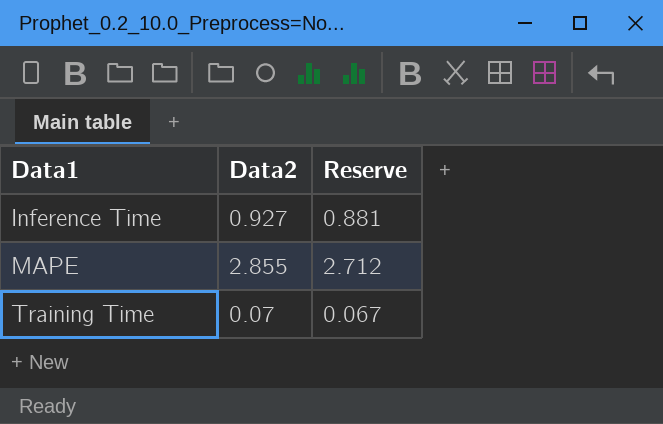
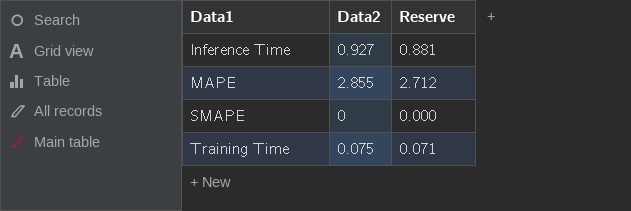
row SMAPE: none -> 0 | 0.000
Training Time | Data2: 0.07 -> 0.075
Training Time | Reserve: 0.067 -> 0.071

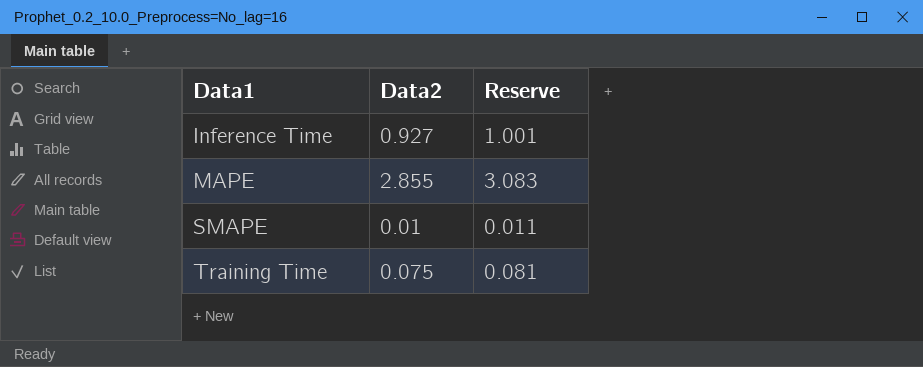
column Reserve | formula: [Data2] * 0.95 -> [Data2] * 1.08
SMAPE | Data2: 0 -> 0.01

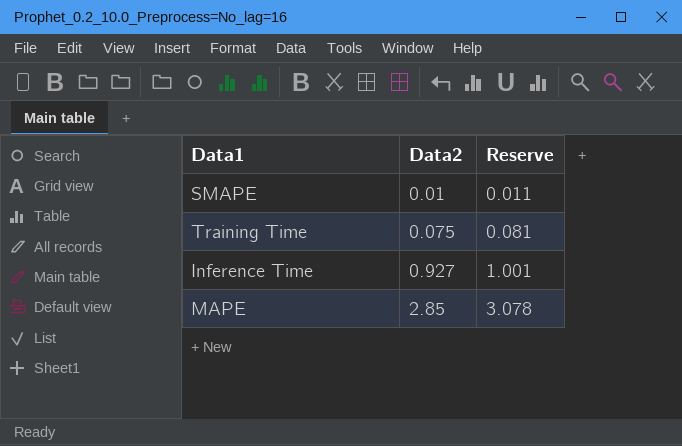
row order: Data1 ascending -> Data2 ascending
MAPE | Data2: 2.855 -> 2.85
MAPE | Reserve: 3.083 -> 3.078

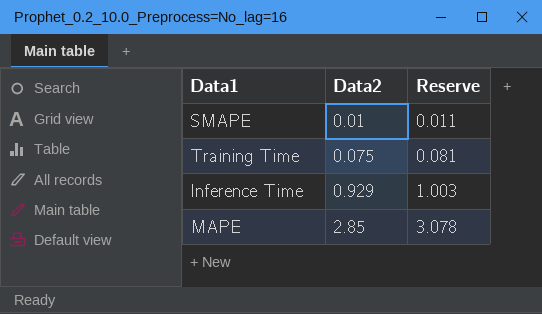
Inference Time | Data2: 0.927 -> 0.929
Inference Time | Reserve: 1.001 -> 1.003

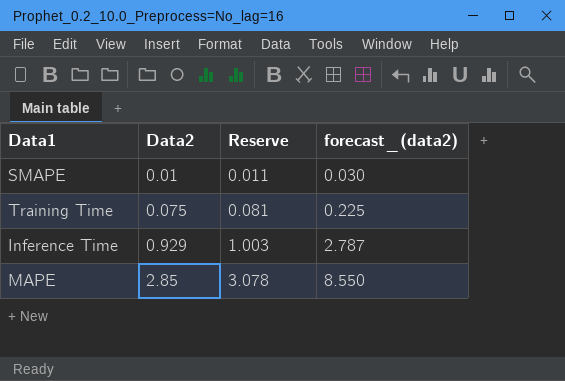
column forecast_(data2) | formula: none -> [Data2] * 3

